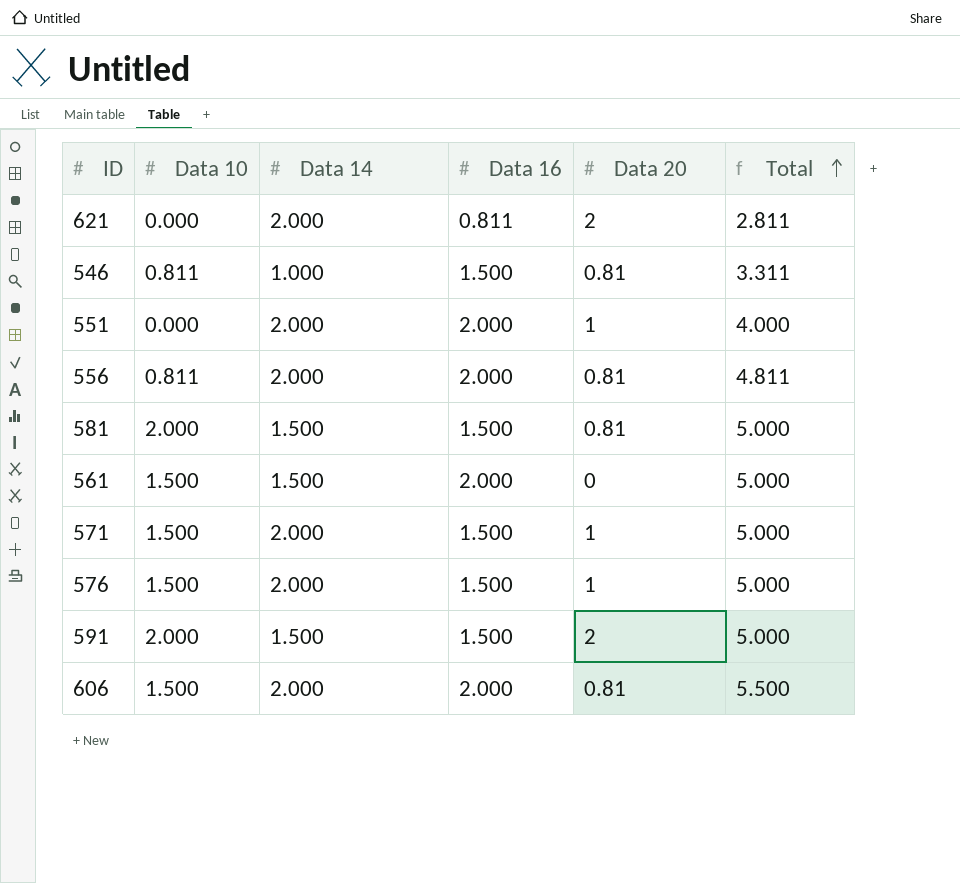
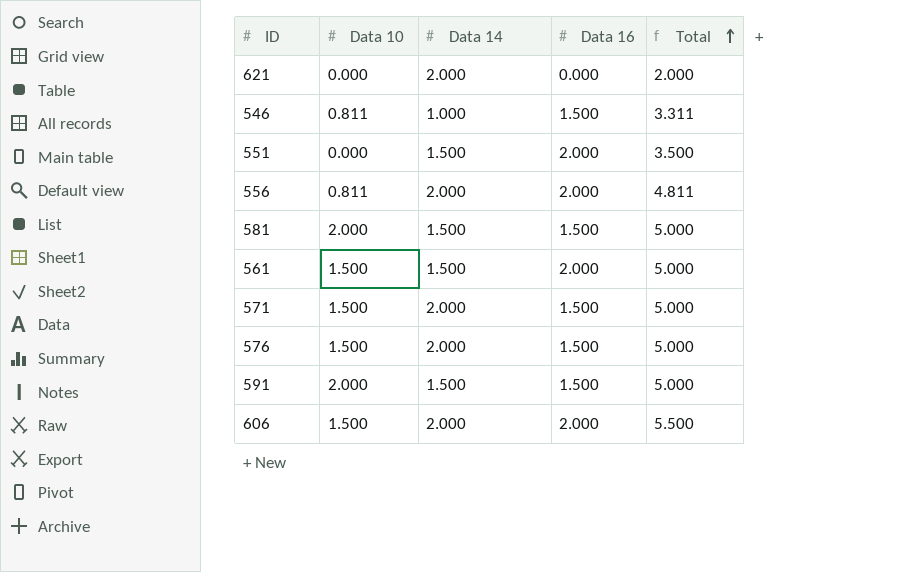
column Data 20 | position: 5 -> none
621 | Data 16: 0.811 -> 0.000
621 | Total: 2.811 -> 2.000
551 | Data 14: 2.000 -> 1.500
551 | Total: 4.000 -> 3.500

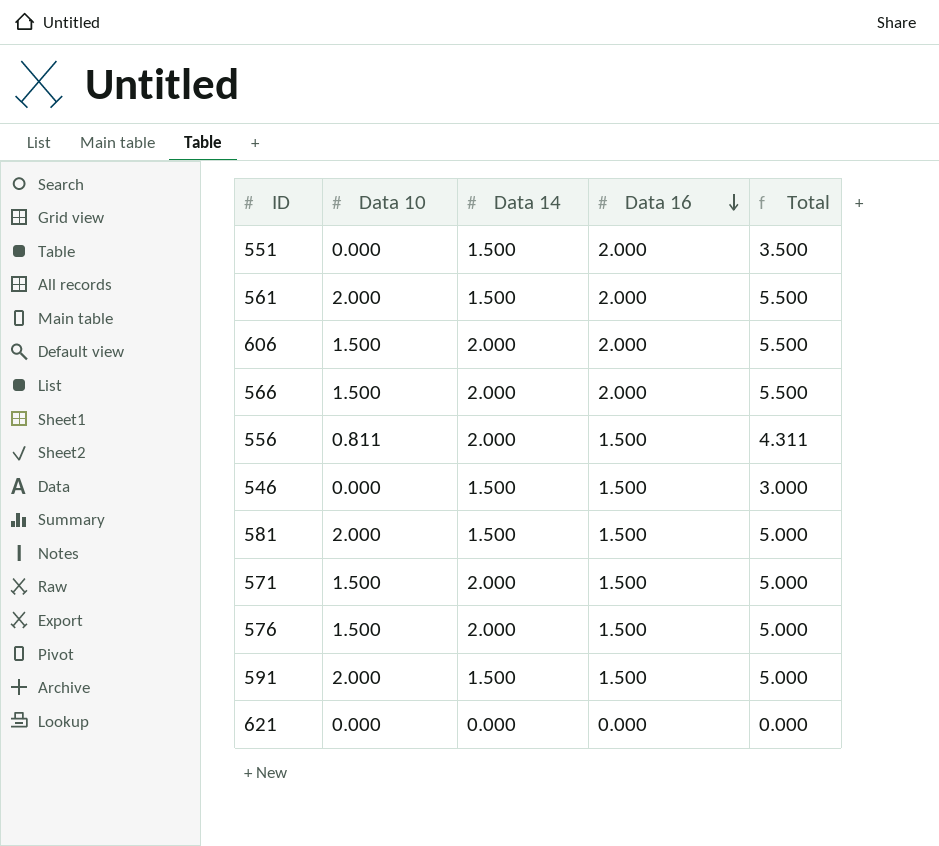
row order: Total ascending -> Data 16 descending
561 | Data 10: 1.500 -> 2.000
561 | Total: 5.000 -> 5.500
row 566: none -> 1.500 | 2.000 | 2.000 | 5.500
556 | Data 16: 2.000 -> 1.500
556 | Total: 4.811 -> 4.311
546 | Data 10: 0.811 -> 0.000
546 | Data 14: 1.000 -> 1.500
546 | Total: 3.311 -> 3.000
621 | Data 14: 2.000 -> 0.000
621 | Total: 2.000 -> 0.000

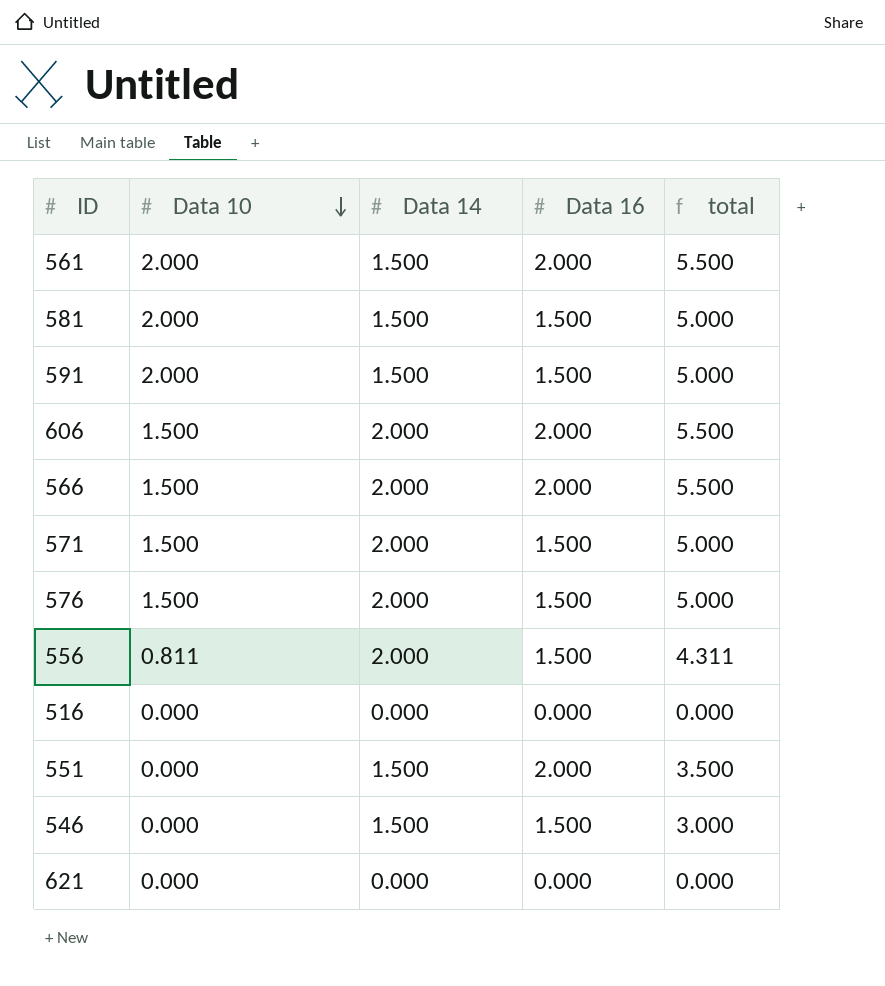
row order: Data 16 descending -> Data 10 descending
column name: Total -> total
row 516: none -> 0.000 | 0.000 | 0.000 | 0.000

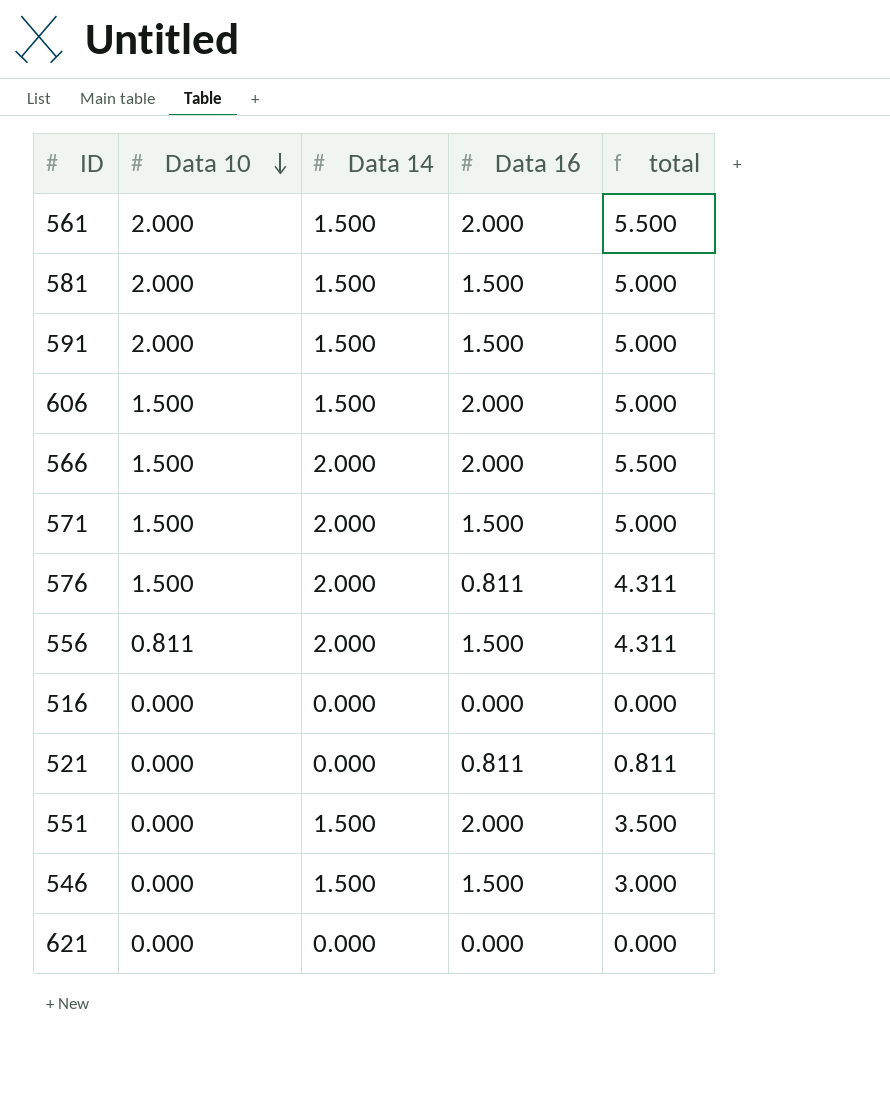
606 | Data 14: 2.000 -> 1.500
606 | total: 5.500 -> 5.000
576 | Data 16: 1.500 -> 0.811
576 | total: 5.000 -> 4.311
row 521: none -> 0.000 | 0.000 | 0.811 | 0.811

